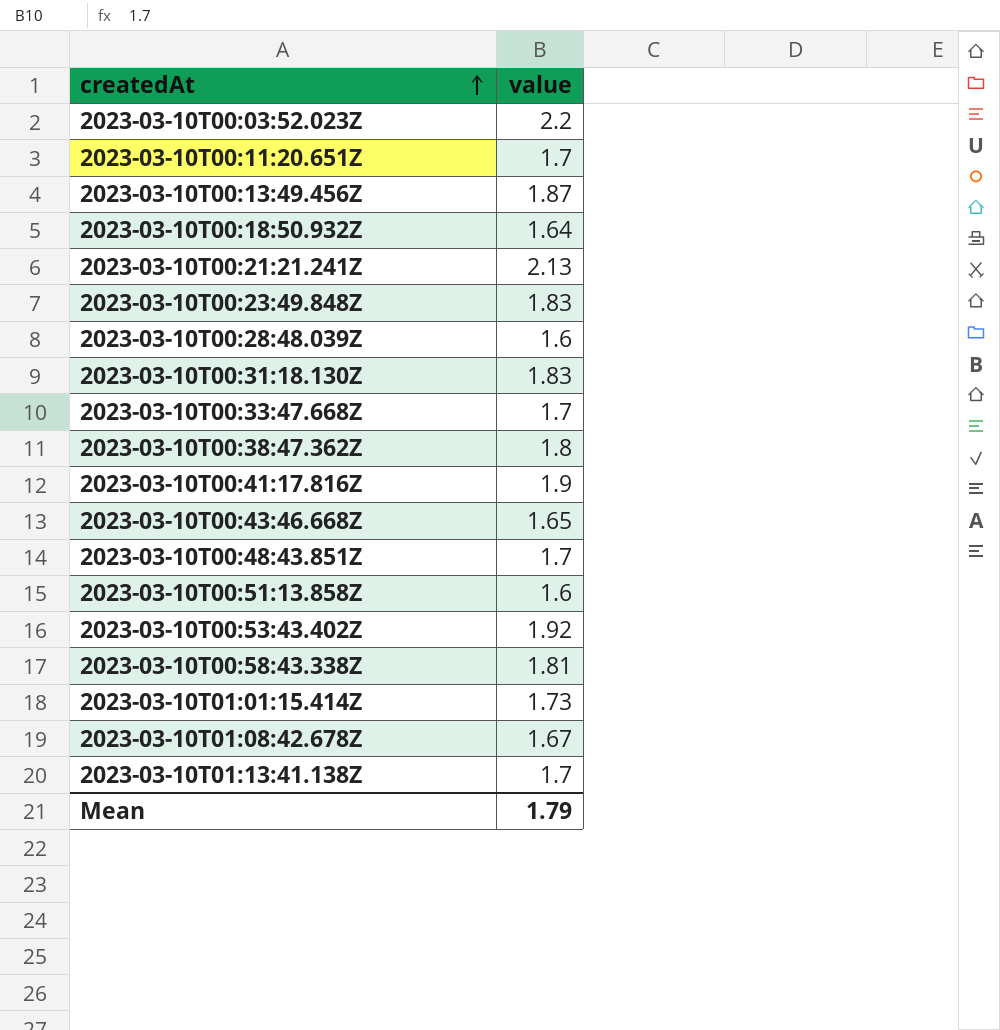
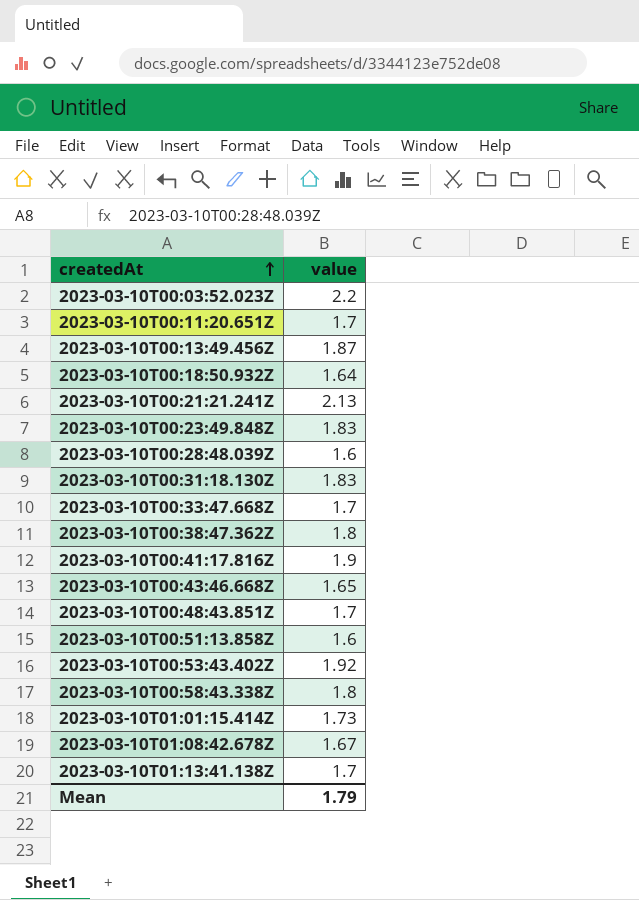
2023-03-10T00:58:43.338Z | value: 1.81 -> 1.8

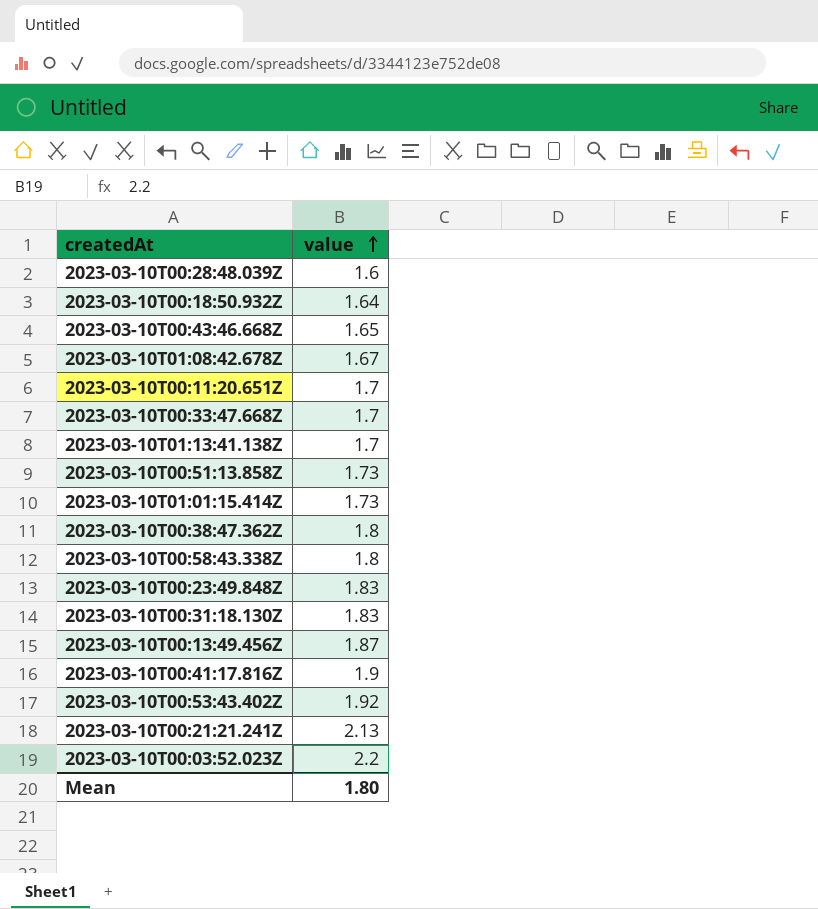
row order: createdAt ascending -> value ascending
row 2023-03-10T00:48:43.851Z: 1.7 -> none
2023-03-10T00:51:13.858Z | value: 1.6 -> 1.73
Mean | value: 1.79 -> 1.80

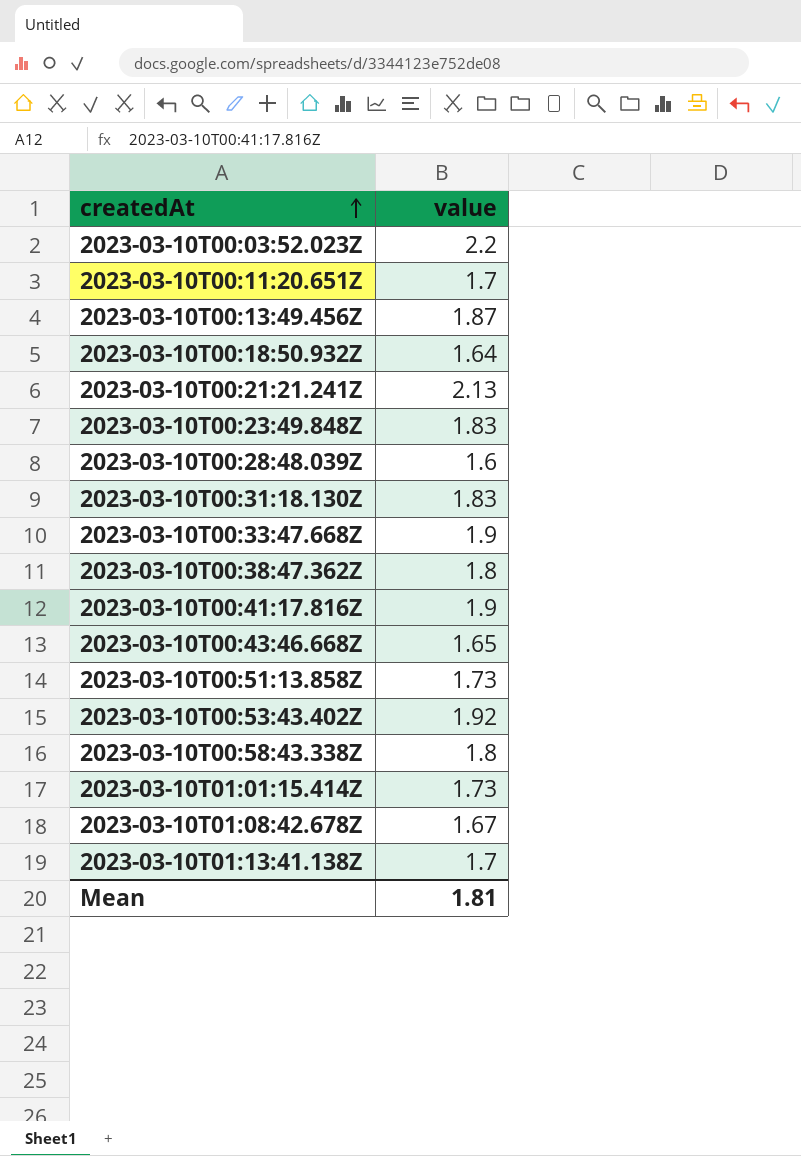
row order: value ascending -> createdAt ascending
2023-03-10T00:33:47.668Z | value: 1.7 -> 1.9
Mean | value: 1.80 -> 1.81

